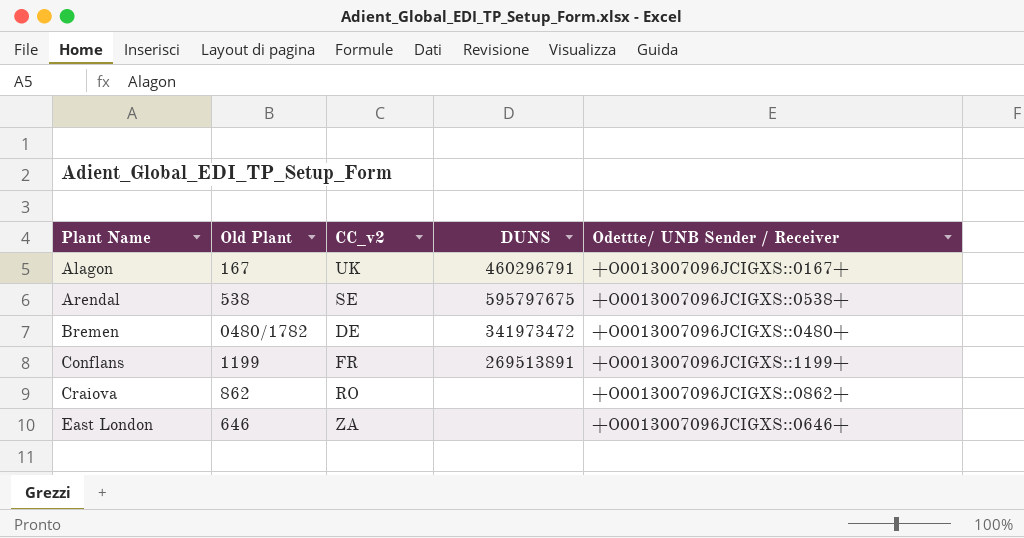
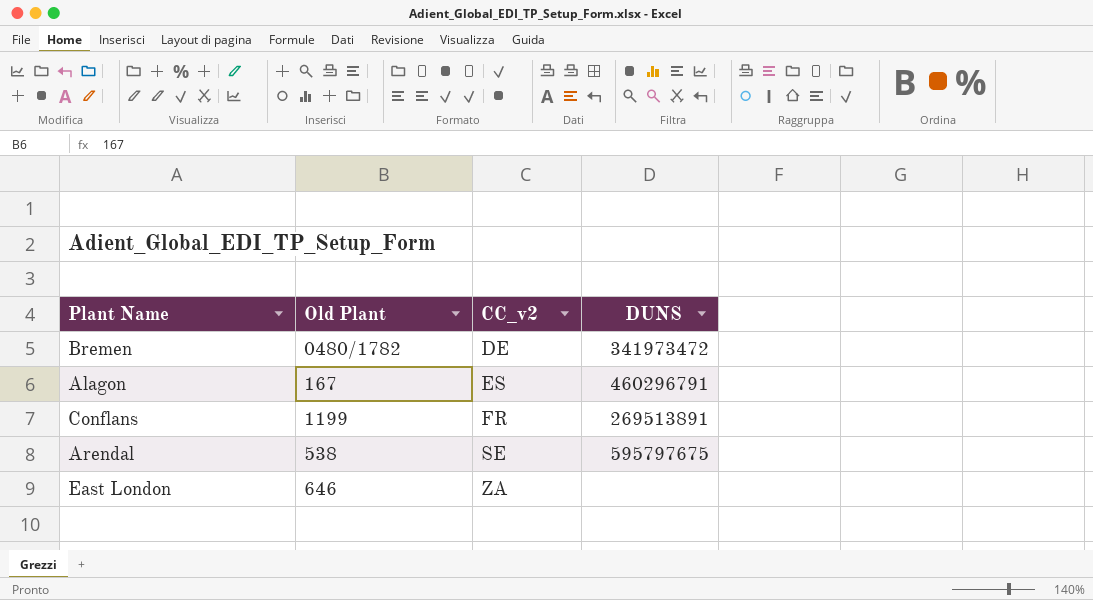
row order: Plant Name ascending -> CC_v2 ascending
column Odettte/ UNB Sender / Receiver | position: 5 -> none
row Craiova: 862 | RO | none | +O0013007096JCIGXS::0862+ -> none
Alagon | CC_v2: UK -> ES

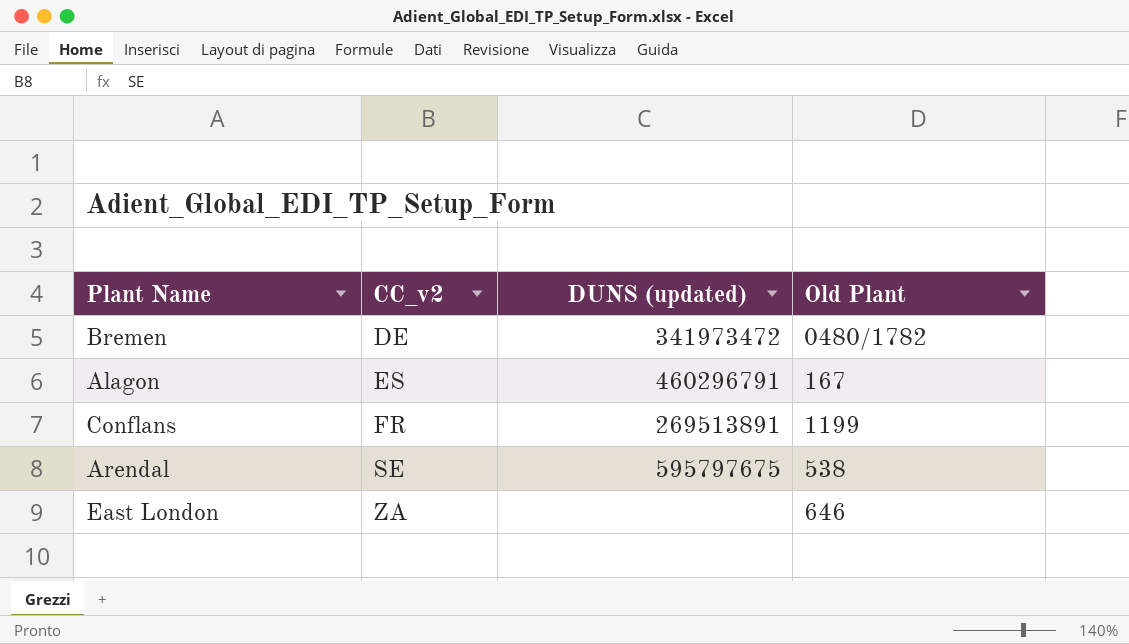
column name: DUNS -> DUNS (updated)
column Old Plant | position: 2 -> 4

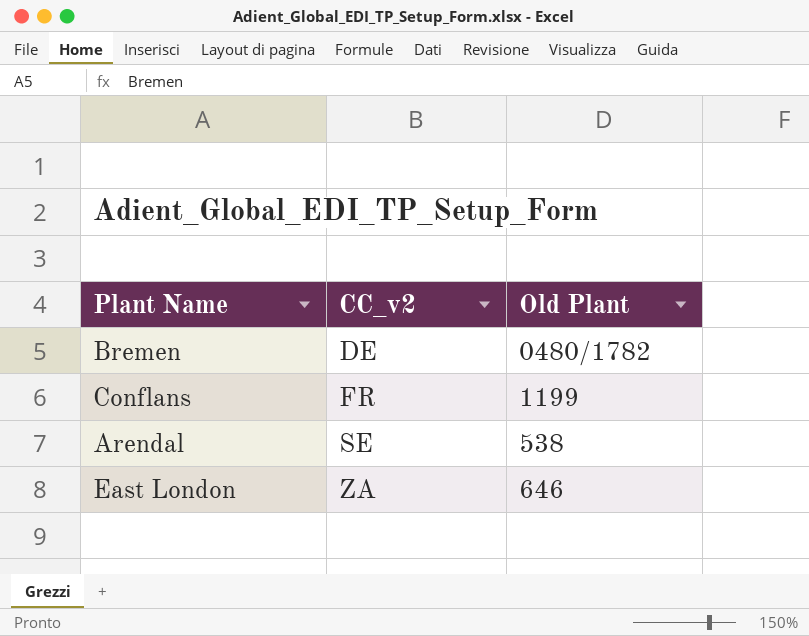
column DUNS (updated) | position: 3 -> none
row Alagon: ES | 460296791 | 167 -> none

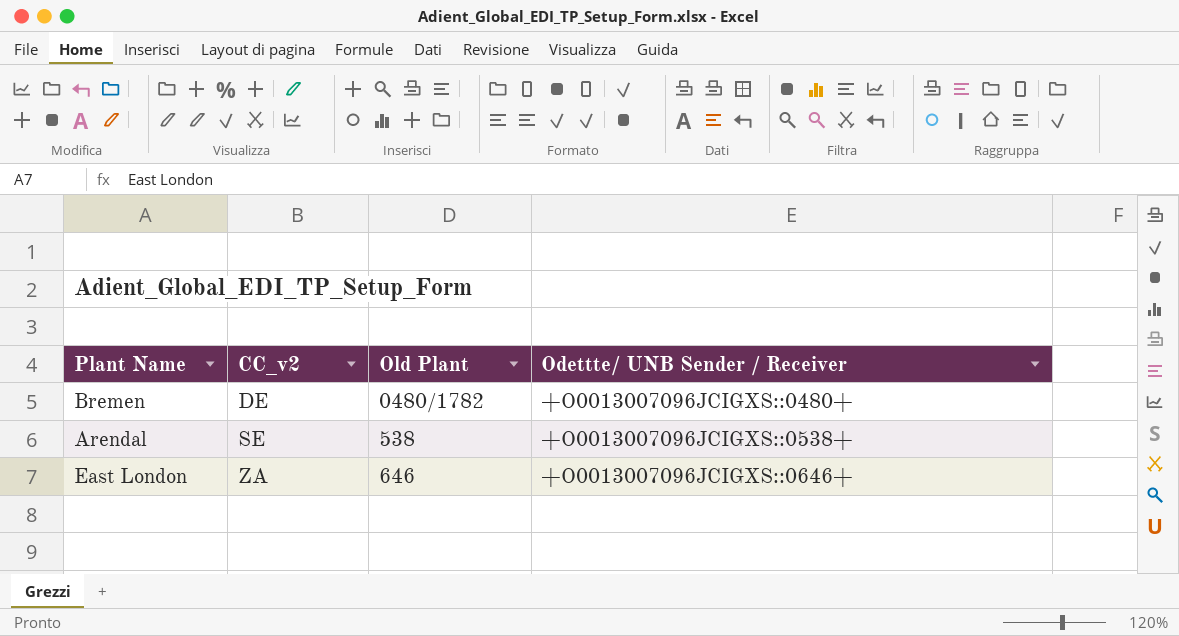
column Odettte/ UNB Sender / Receiver | position: none -> 4
row Conflans: FR | 1199 -> none

